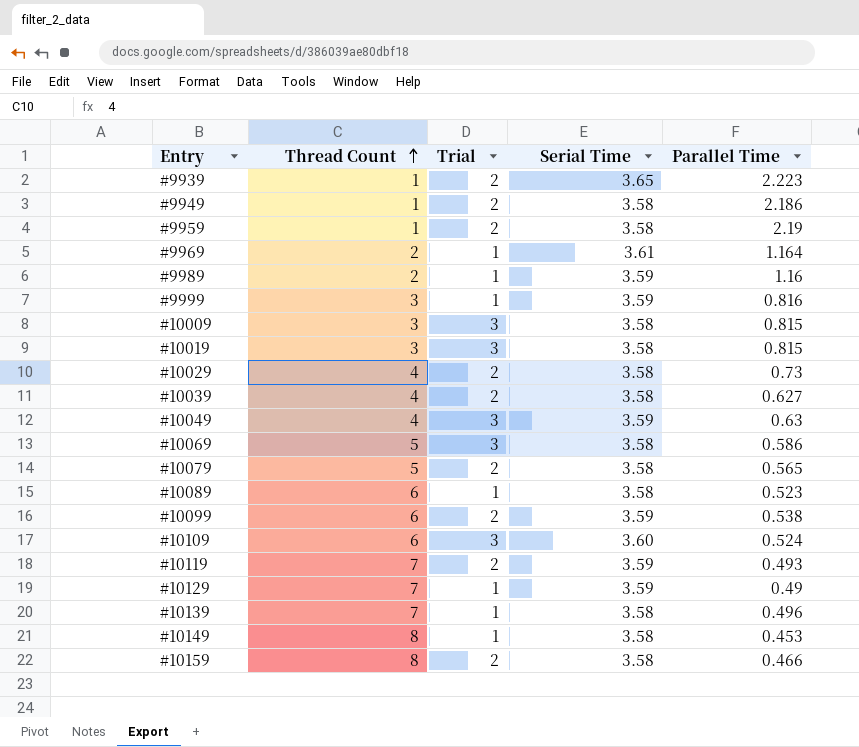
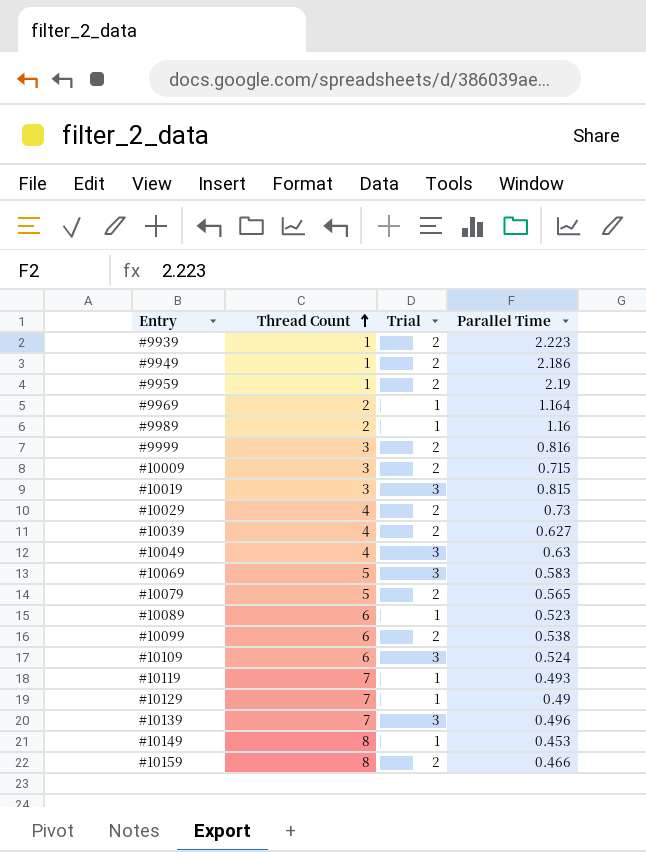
column Serial Time | position: 4 -> none
#9999 | Trial: 1 -> 2
#10009 | Trial: 3 -> 2
#10009 | Parallel Time: 0.815 -> 0.715
#10069 | Parallel Time: 0.586 -> 0.583
#10119 | Trial: 2 -> 1
#10139 | Trial: 1 -> 3

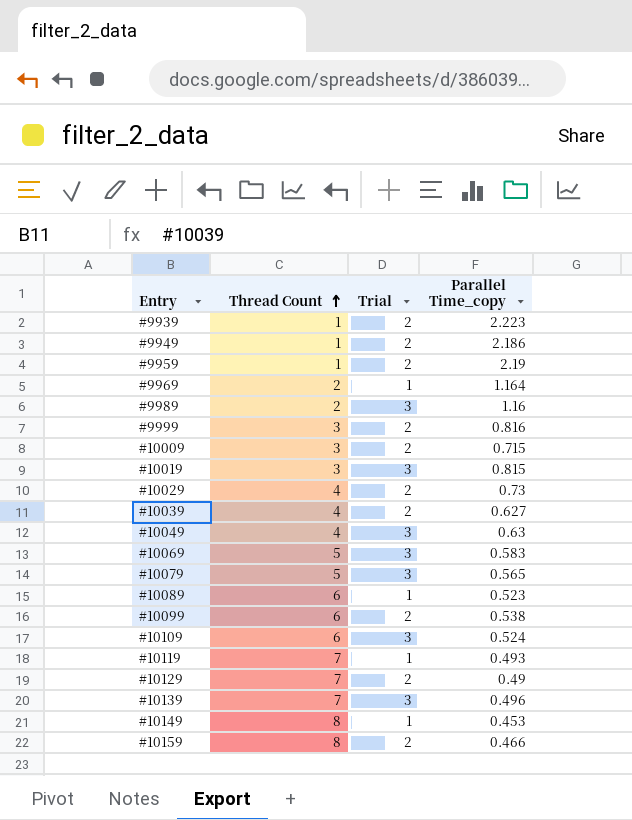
column name: Parallel Time -> Parallel Time_copy
#9989 | Trial: 1 -> 3
#10079 | Trial: 2 -> 3
#10129 | Trial: 1 -> 2

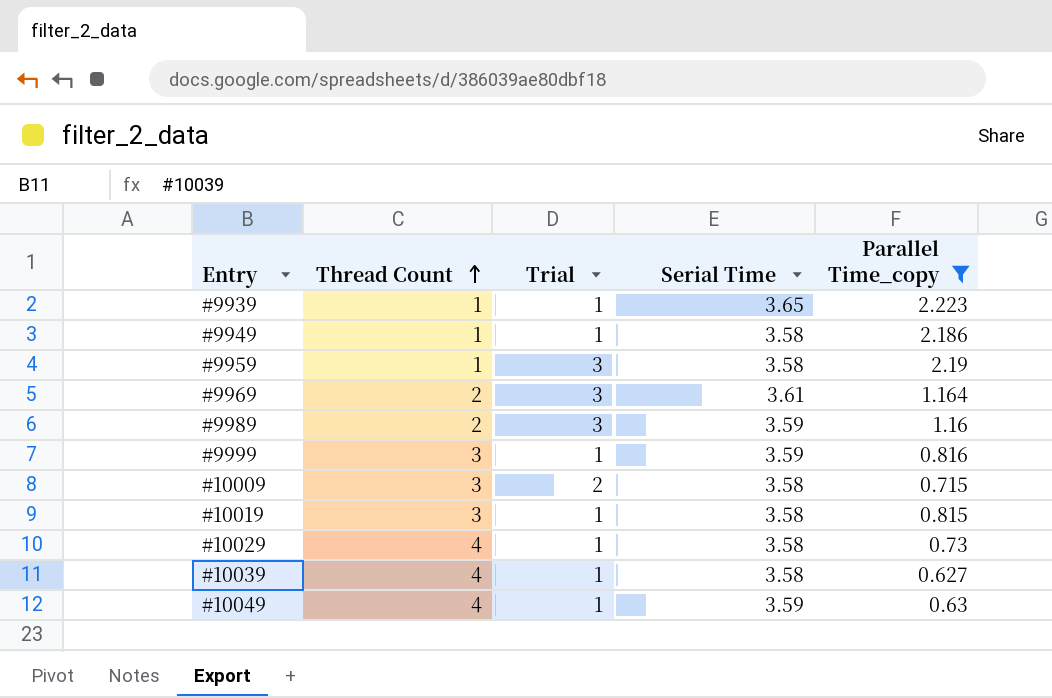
filter: none -> Parallel Time_copy >= 0.627
column Serial Time | position: none -> 4
#9939 | Trial: 2 -> 1
#9949 | Trial: 2 -> 1
#9959 | Trial: 2 -> 3
#9969 | Trial: 1 -> 3
#9999 | Trial: 2 -> 1
#10019 | Trial: 3 -> 1
#10029 | Trial: 2 -> 1
#10039 | Trial: 2 -> 1
#10049 | Trial: 3 -> 1

